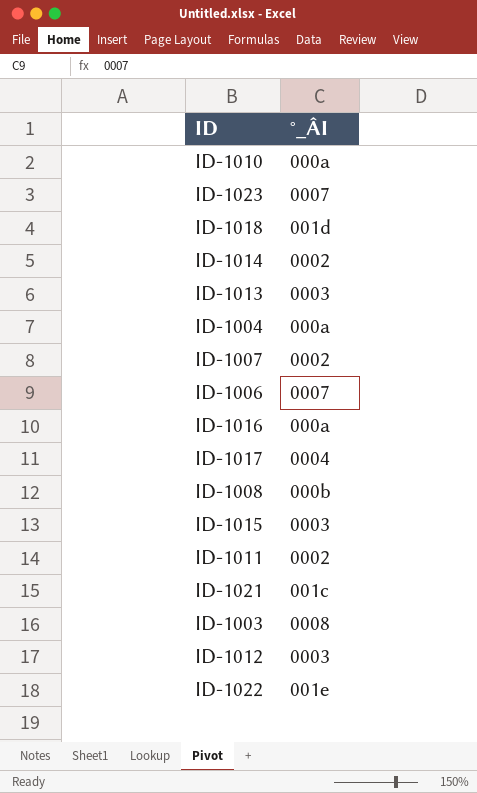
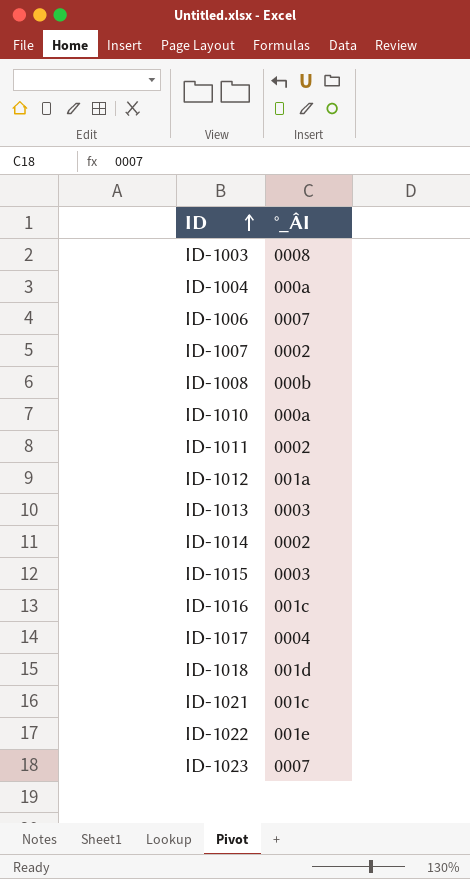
row order: none -> ID ascending
ID-1012 | °_ÂI: 0003 -> 001a
ID-1016 | °_ÂI: 000a -> 001c

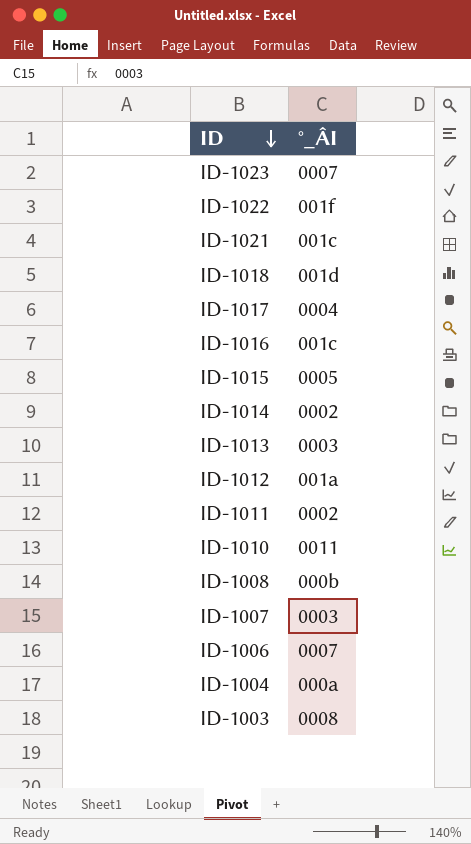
row order: ID ascending -> ID descending
ID-1022 | °_ÂI: 001e -> 001f
ID-1015 | °_ÂI: 0003 -> 0005
ID-1010 | °_ÂI: 000a -> 0011
ID-1007 | °_ÂI: 0002 -> 0003

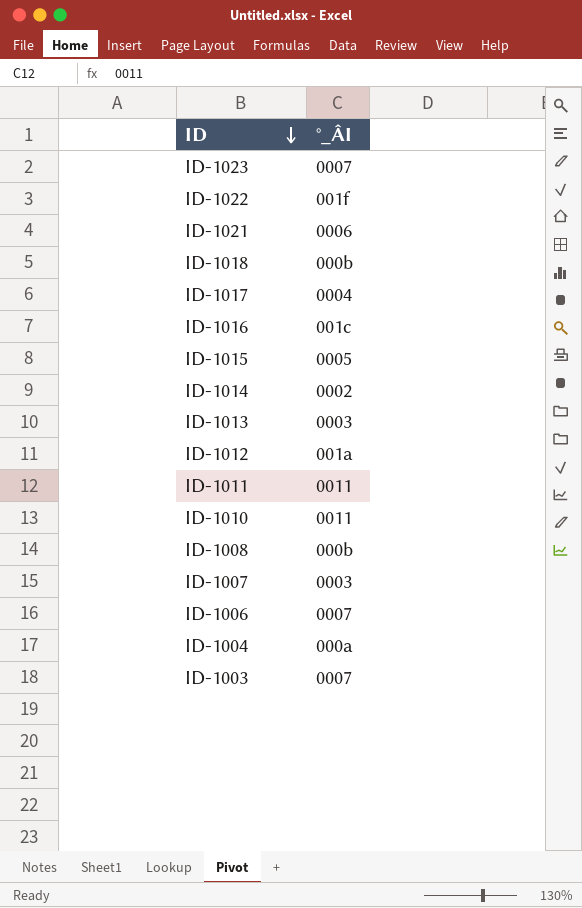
ID-1021 | °_ÂI: 001c -> 0006
ID-1018 | °_ÂI: 001d -> 000b
ID-1011 | °_ÂI: 0002 -> 0011
ID-1003 | °_ÂI: 0008 -> 0007

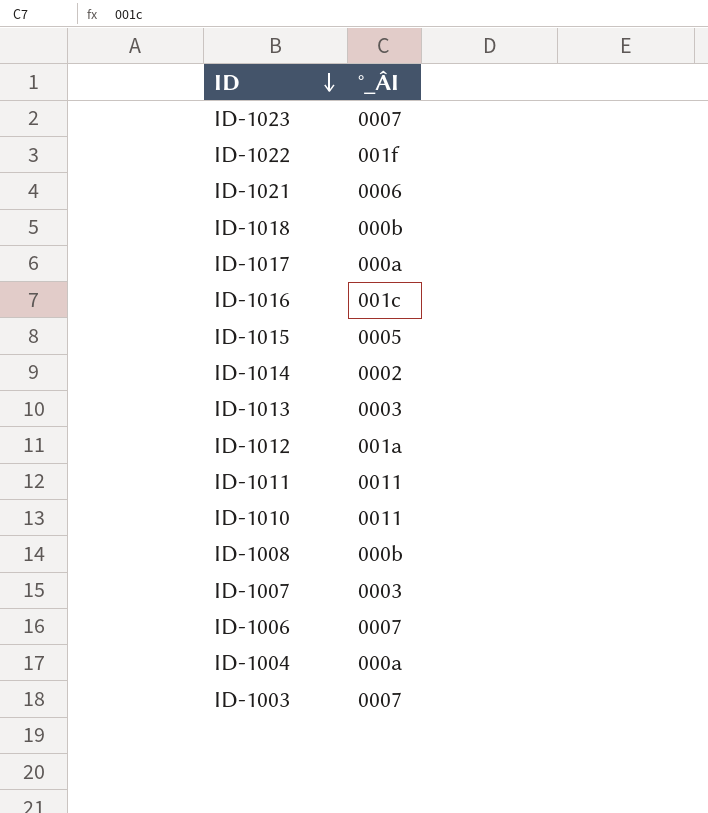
ID-1017 | °_ÂI: 0004 -> 000a

